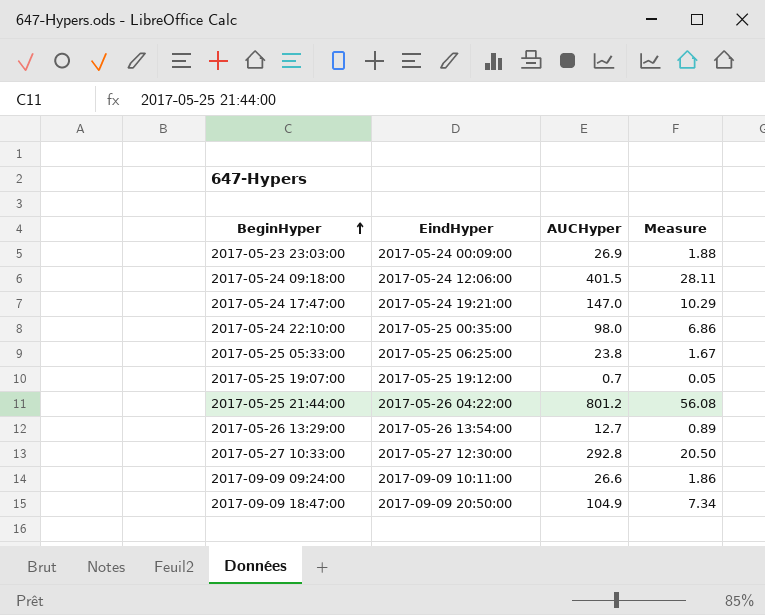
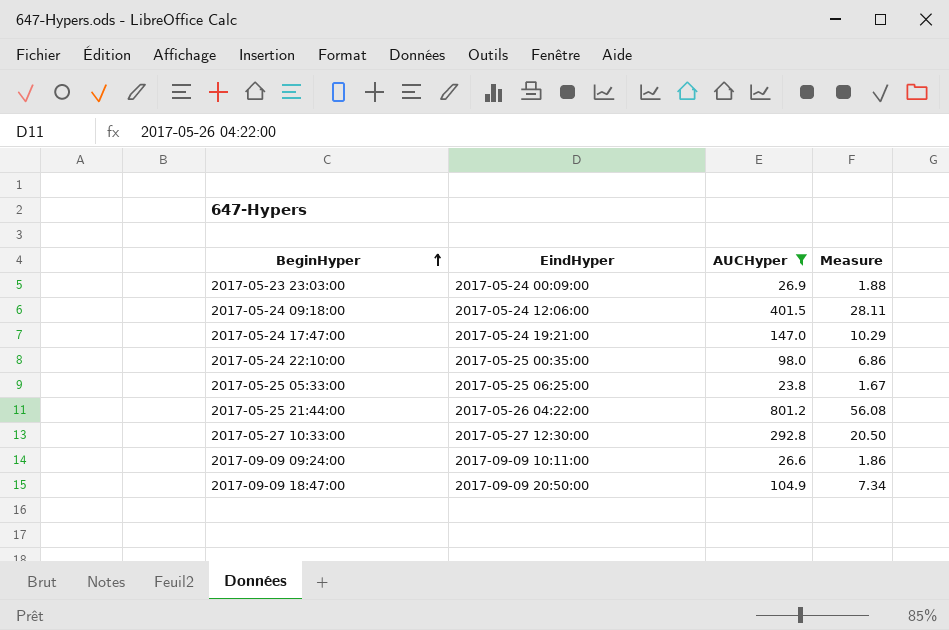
filter: none -> AUCHyper >= 23.8

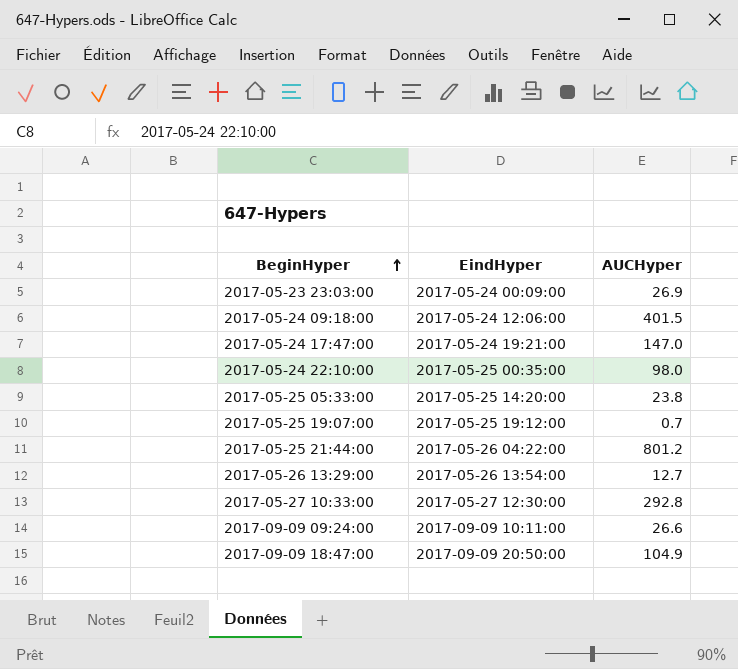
filter: AUCHyper >= 23.8 -> none
column Measure | formula: [AUCHyper] * 0.07 -> none
2017-05-25 05:33:00 | EindHyper: 2017-05-25 06:25:00 -> 2017-05-25 14:20:00

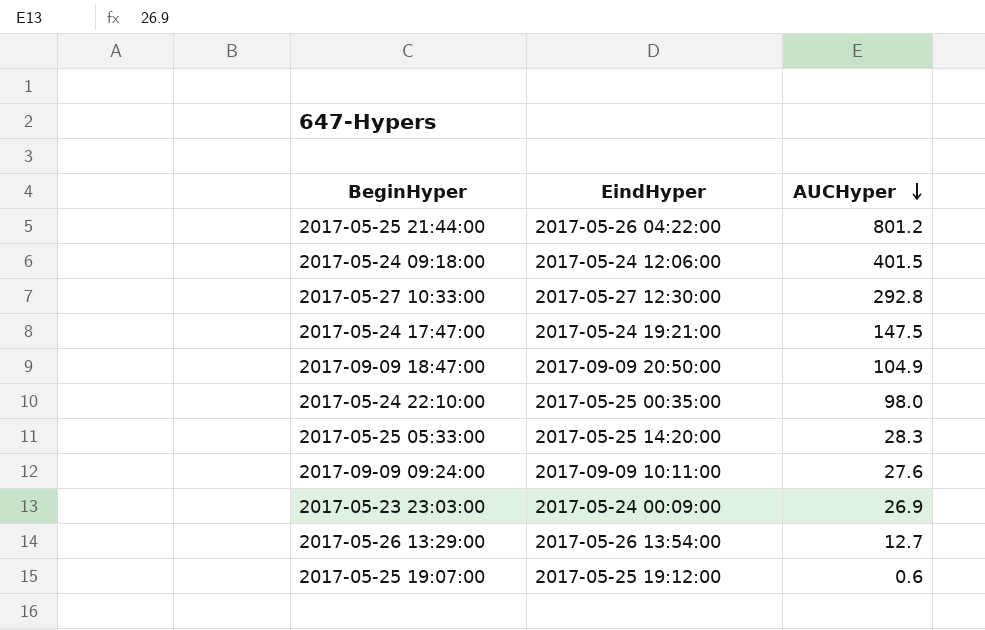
row order: BeginHyper ascending -> AUCHyper descending
2017-05-24 17:47:00 | AUCHyper: 147.0 -> 147.5
2017-05-25 05:33:00 | AUCHyper: 23.8 -> 28.3
2017-09-09 09:24:00 | AUCHyper: 26.6 -> 27.6
2017-05-25 19:07:00 | AUCHyper: 0.7 -> 0.6

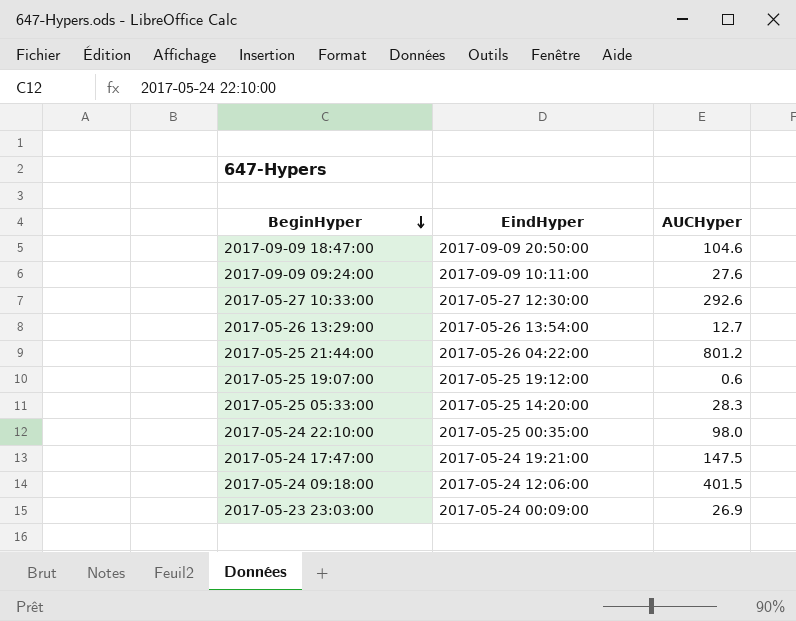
row order: AUCHyper descending -> BeginHyper descending
2017-09-09 18:47:00 | AUCHyper: 104.9 -> 104.6
2017-05-27 10:33:00 | AUCHyper: 292.8 -> 292.6

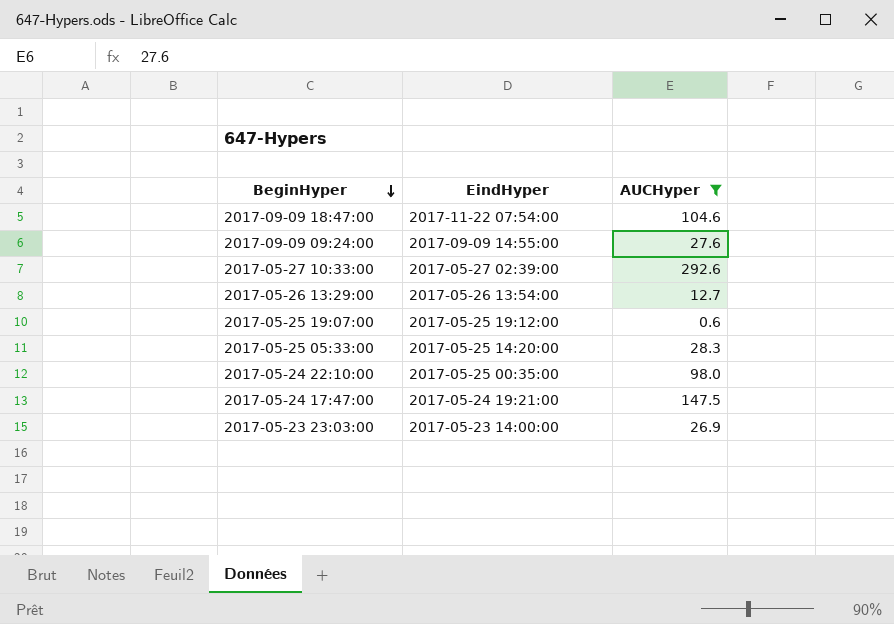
filter: none -> AUCHyper <= 292.6
2017-09-09 18:47:00 | EindHyper: 2017-09-09 20:50:00 -> 2017-11-22 07:54:00
2017-09-09 09:24:00 | EindHyper: 2017-09-09 10:11:00 -> 2017-09-09 14:55:00
2017-05-27 10:33:00 | EindHyper: 2017-05-27 12:30:00 -> 2017-05-27 02:39:00
2017-05-23 23:03:00 | EindHyper: 2017-05-24 00:09:00 -> 2017-05-23 14:00:00

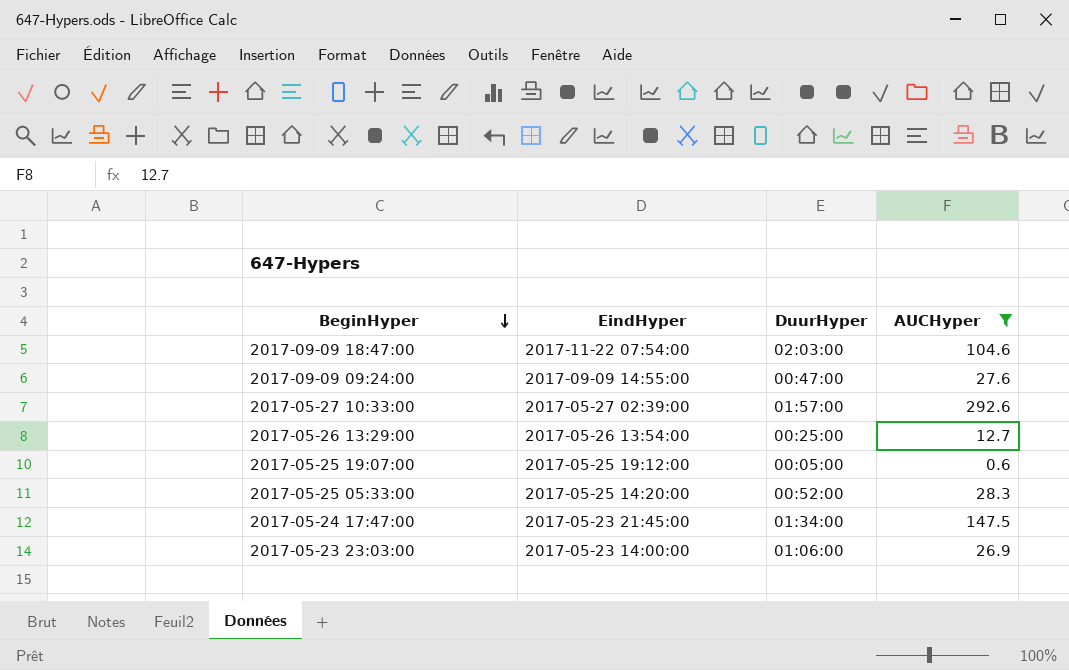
column DuurHyper | position: none -> 3
row 2017-05-24 22:10:00: 2017-05-25 00:35:00 | 98.0 -> none
2017-05-24 17:47:00 | EindHyper: 2017-05-24 19:21:00 -> 2017-05-23 21:45:00

